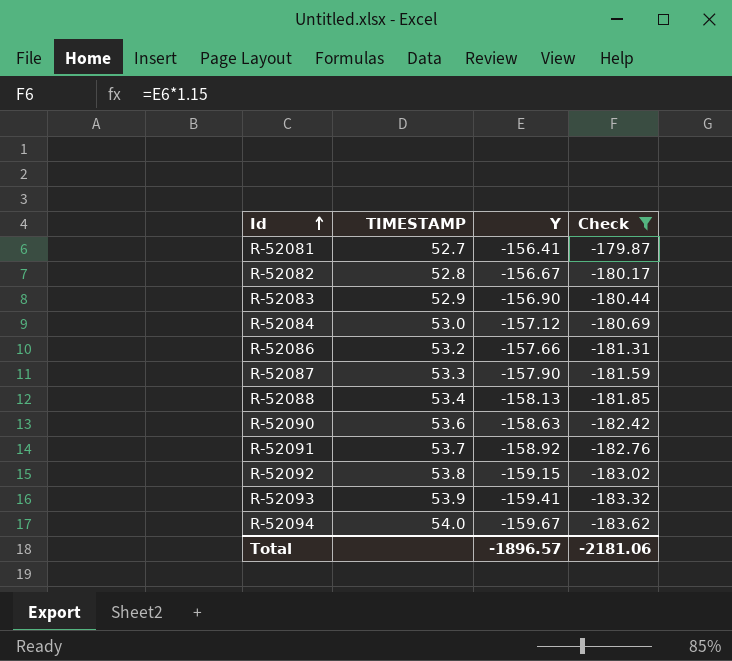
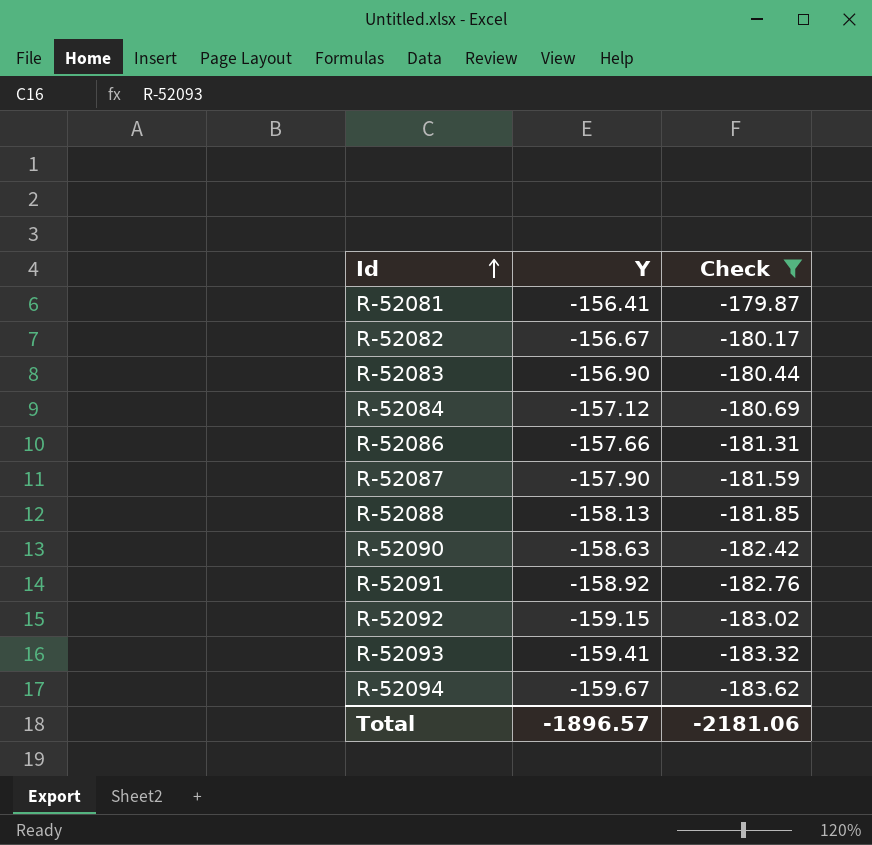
column TIMESTAMP | position: 2 -> none

